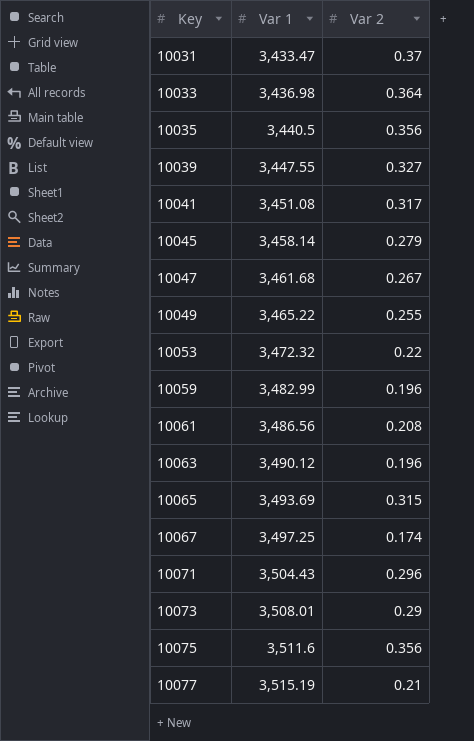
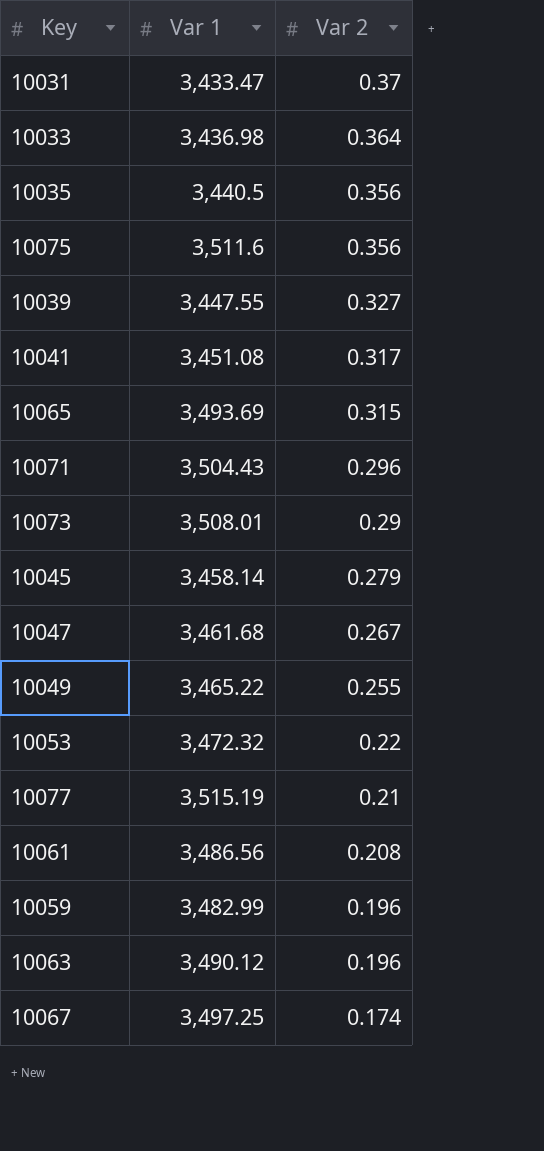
row order: Key ascending -> Var 2 descending

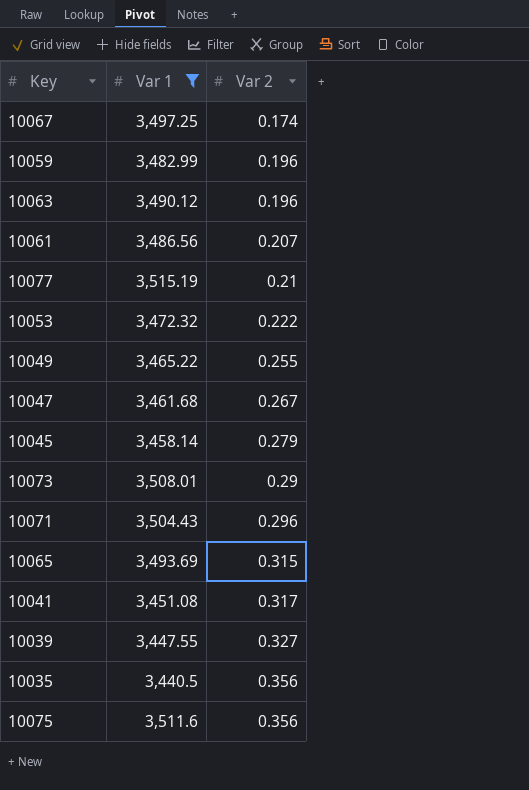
filter: none -> Var 1 >= 3,440.5
row order: Var 2 descending -> Var 2 ascending
10061 | Var 2: 0.208 -> 0.207
10053 | Var 2: 0.22 -> 0.222

